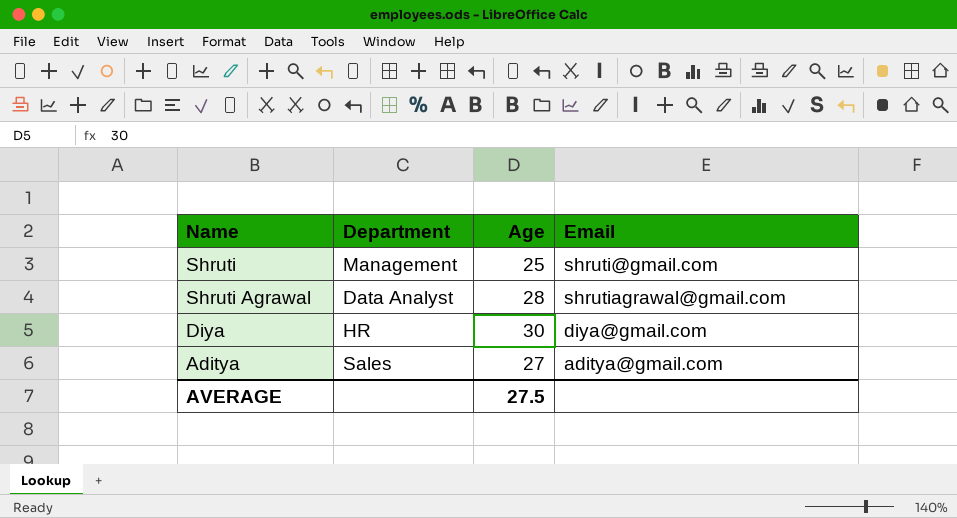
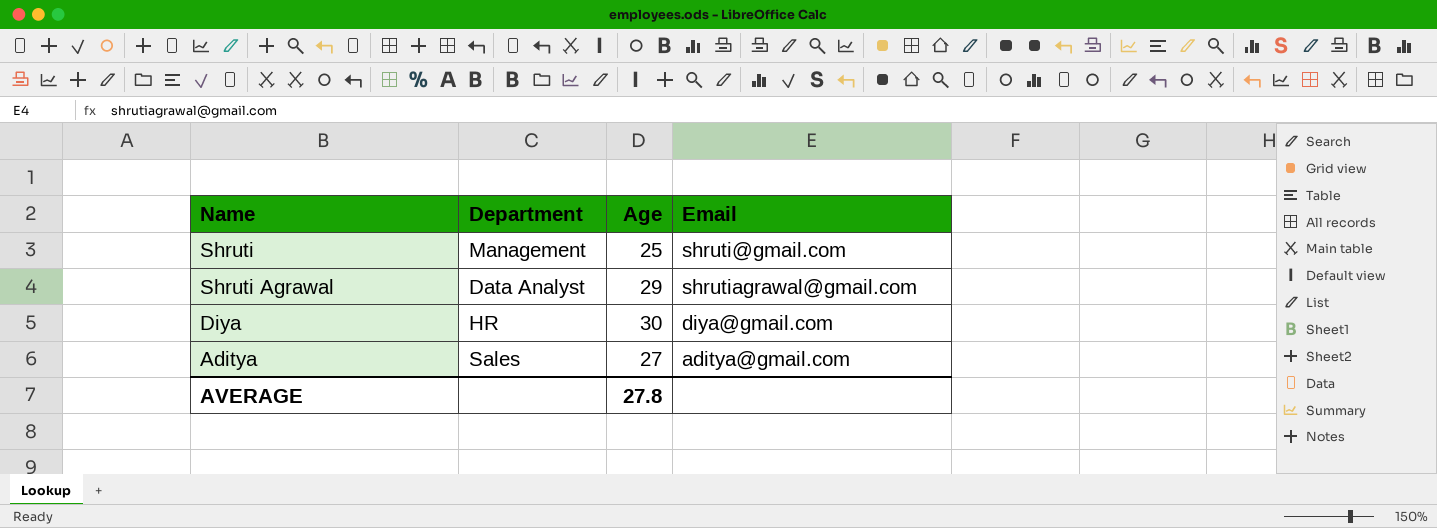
Shruti Agrawal | Age: 28 -> 29
AVERAGE | Age: 27.5 -> 27.8

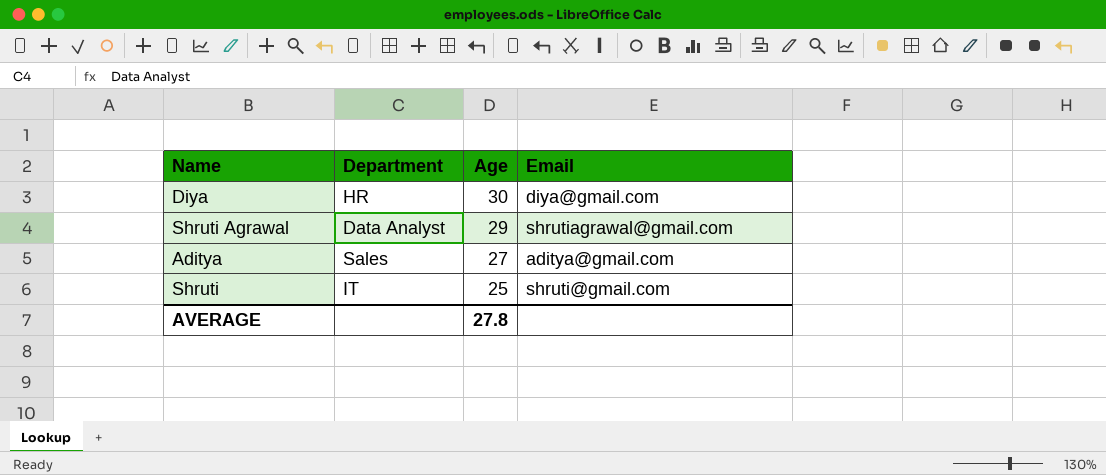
row order: none -> Age descending
Shruti | Department: Management -> IT

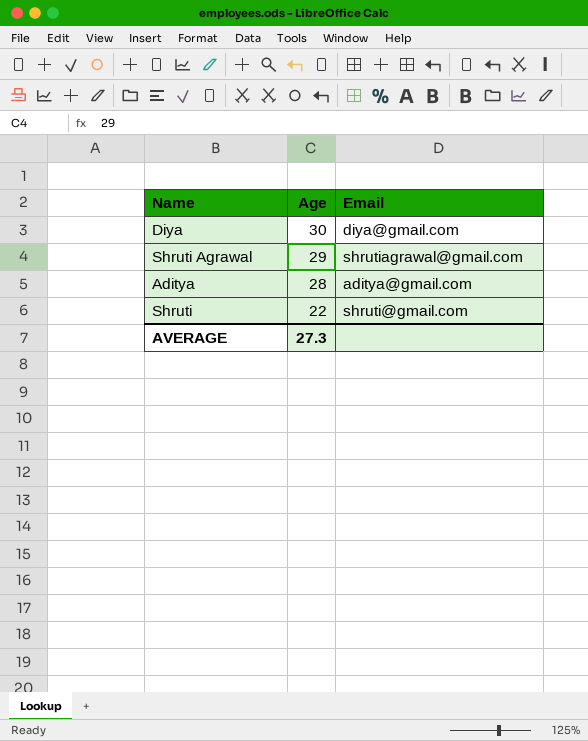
column Department | position: 2 -> none
Aditya | Age: 27 -> 28
Shruti | Age: 25 -> 22
AVERAGE | Age: 27.8 -> 27.3

